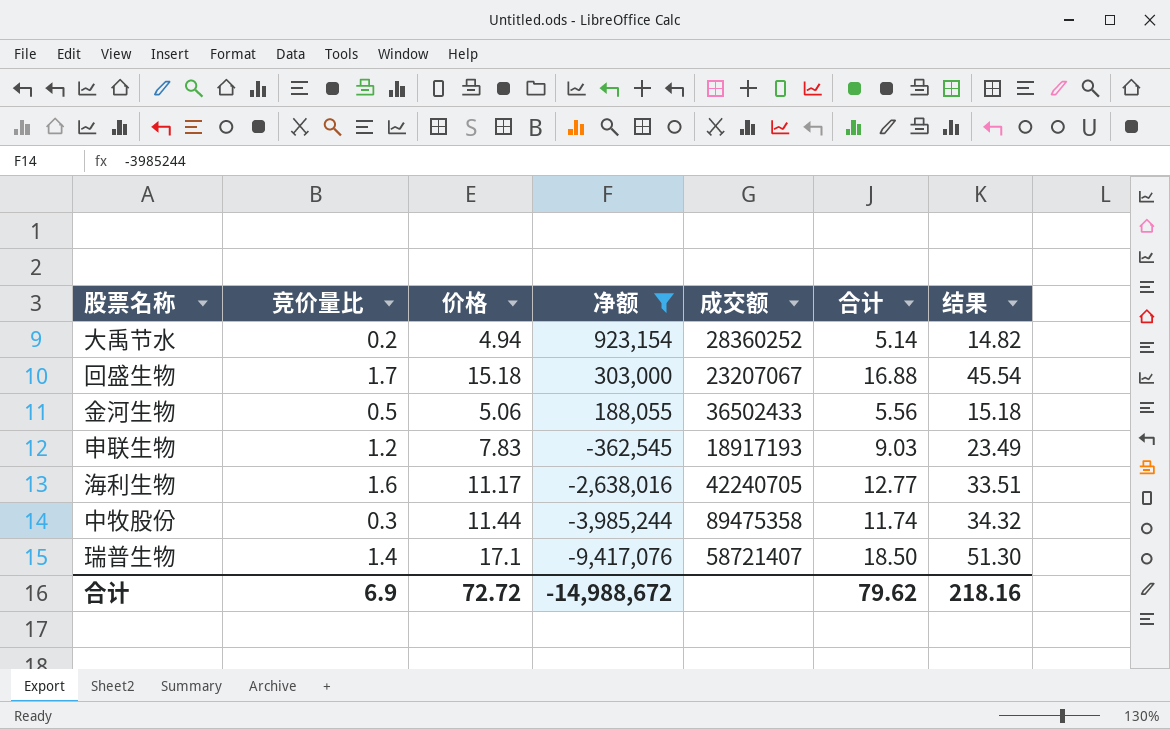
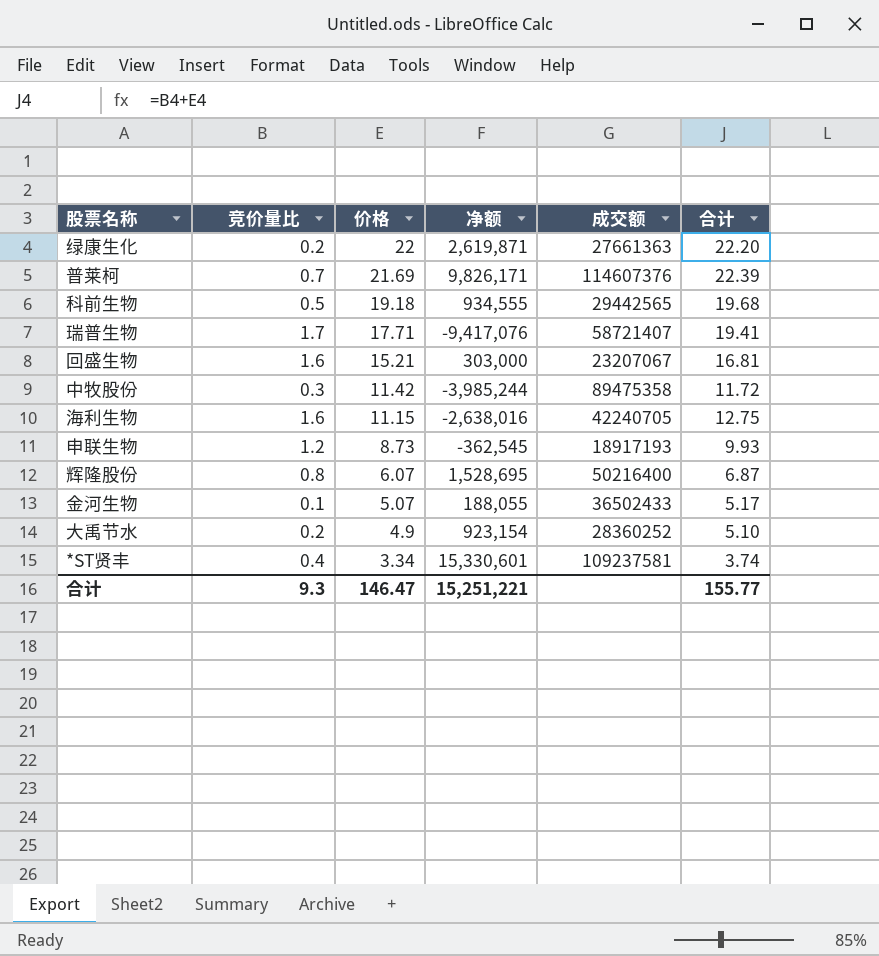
filter: 净额 <= 923,154 -> none
row order: 净额 descending -> 价格 descending
column 结果 | formula: [价格] * 3 -> none
瑞普生物 | 竞价量比: 1.4 -> 1.7
瑞普生物 | 价格: 17.1 -> 17.71
瑞普生物 | 合计: 18.50 -> 19.41
回盛生物 | 竞价量比: 1.7 -> 1.6
回盛生物 | 价格: 15.18 -> 15.21
回盛生物 | 合计: 16.88 -> 16.81
中牧股份 | 价格: 11.44 -> 11.42
中牧股份 | 合计: 11.74 -> 11.72
海利生物 | 价格: 11.17 -> 11.15
海利生物 | 合计: 12.77 -> 12.75
申联生物 | 价格: 7.83 -> 8.73
申联生物 | 合计: 9.03 -> 9.93
金河生物 | 竞价量比: 0.5 -> 0.1
金河生物 | 价格: 5.06 -> 5.07
金河生物 | 合计: 5.56 -> 5.17
大禹节水 | 价格: 4.94 -> 4.9
大禹节水 | 合计: 5.14 -> 5.10
合计 | 竞价量比: 6.9 -> 9.3
合计 | 价格: 72.72 -> 146.47
合计 | 净额: -14,988,672 -> 15,251,221
合计 | 合计: 79.62 -> 155.77

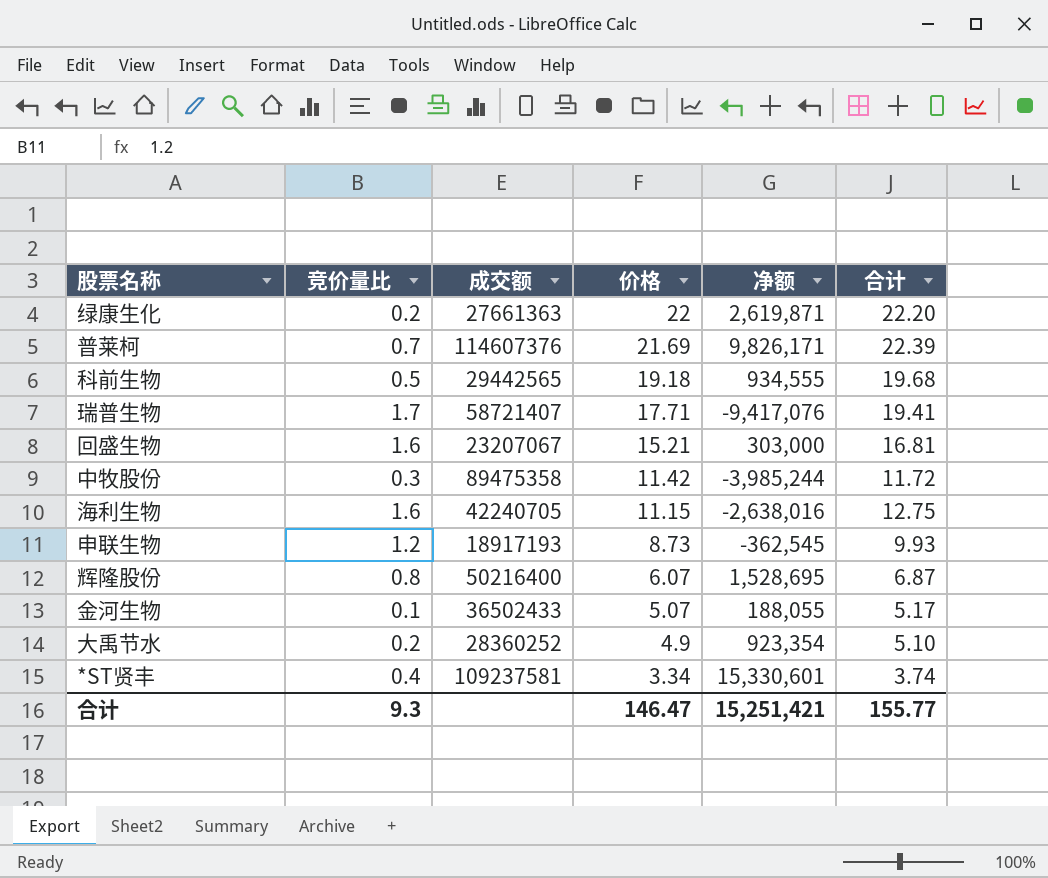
column 成交额 | position: 5 -> 3
大禹节水 | 净额: 923,154 -> 923,354
合计 | 净额: 15,251,221 -> 15,251,421

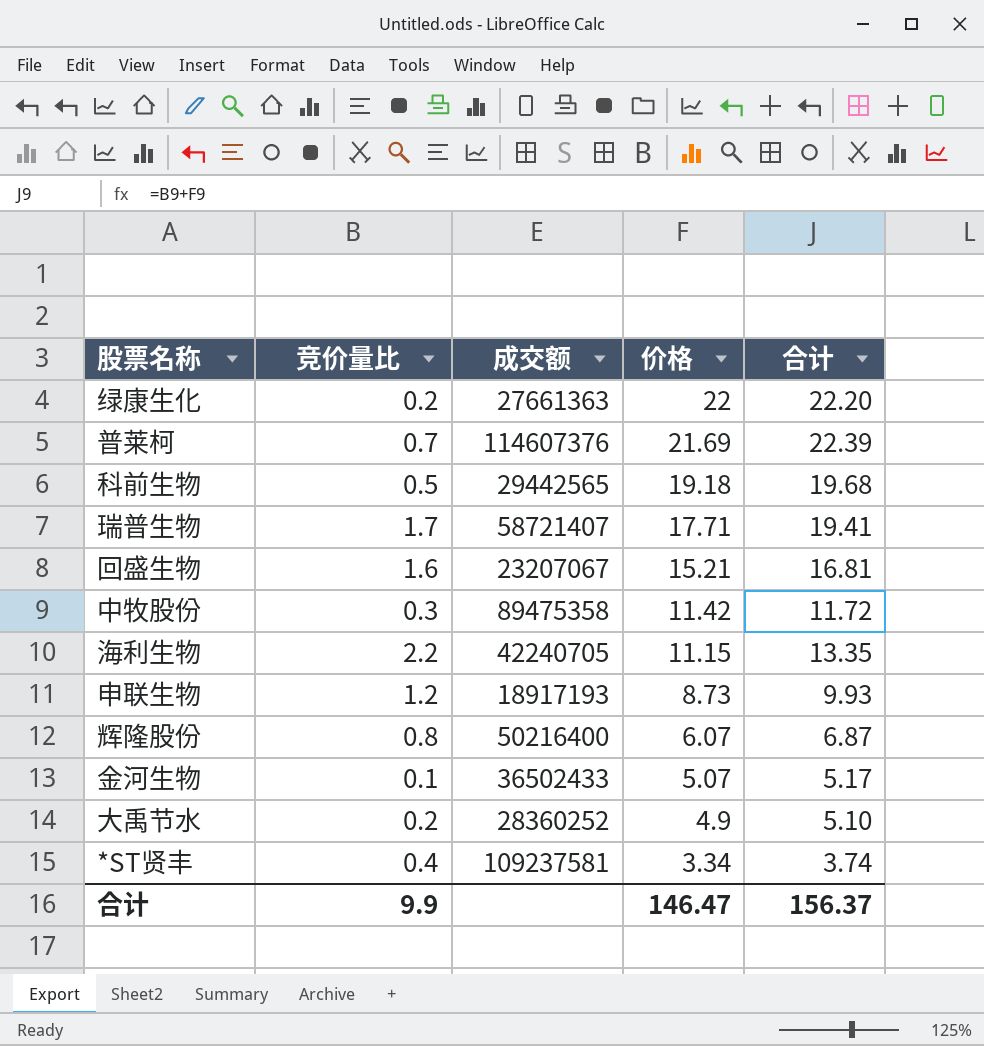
column 净额 | position: 5 -> none
海利生物 | 竞价量比: 1.6 -> 2.2
海利生物 | 合计: 12.75 -> 13.35
合计 | 竞价量比: 9.3 -> 9.9
合计 | 合计: 155.77 -> 156.37

